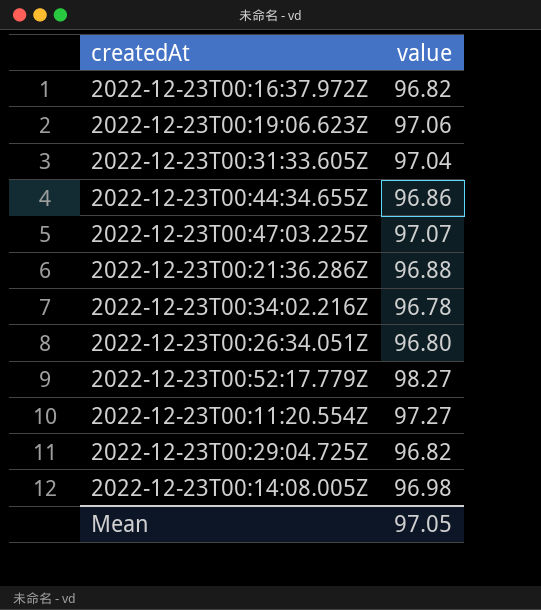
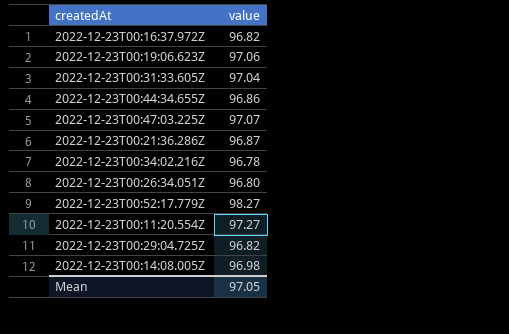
2022-12-23T00:21:36.286Z | value: 96.88 -> 96.87

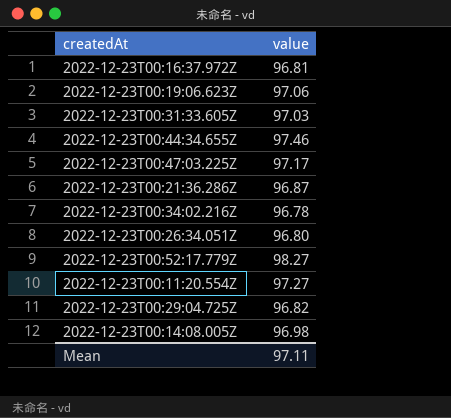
2022-12-23T00:16:37.972Z | value: 96.82 -> 96.81
2022-12-23T00:31:33.605Z | value: 97.04 -> 97.03
2022-12-23T00:44:34.655Z | value: 96.86 -> 97.46
2022-12-23T00:47:03.225Z | value: 97.07 -> 97.17
Mean | value: 97.05 -> 97.11

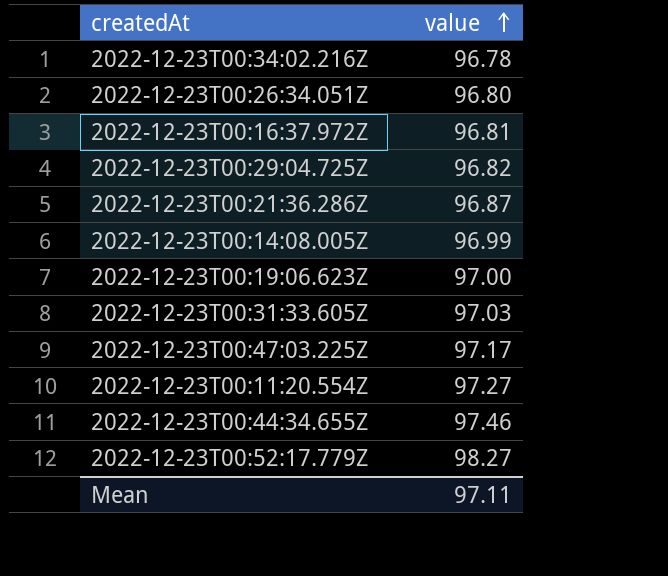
row order: none -> value ascending
2022-12-23T00:14:08.005Z | value: 96.98 -> 96.99
2022-12-23T00:19:06.623Z | value: 97.06 -> 97.00

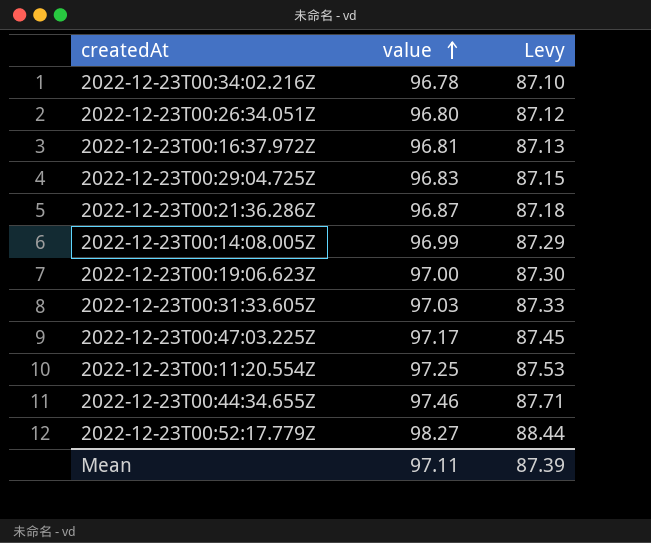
column Levy | formula: none -> [value] * 0.9
2022-12-23T00:29:04.725Z | value: 96.82 -> 96.83
2022-12-23T00:11:20.554Z | value: 97.27 -> 97.25

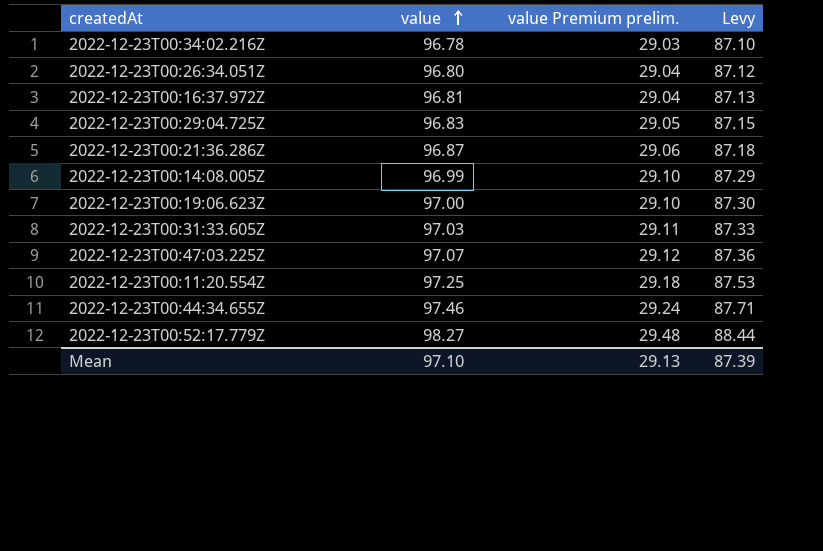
column value Premium prelim. | formula: none -> [value] * 0.3
2022-12-23T00:47:03.225Z | value: 97.17 -> 97.07
2022-12-23T00:47:03.225Z | Levy: 87.45 -> 87.36
Mean | value: 97.11 -> 97.10

